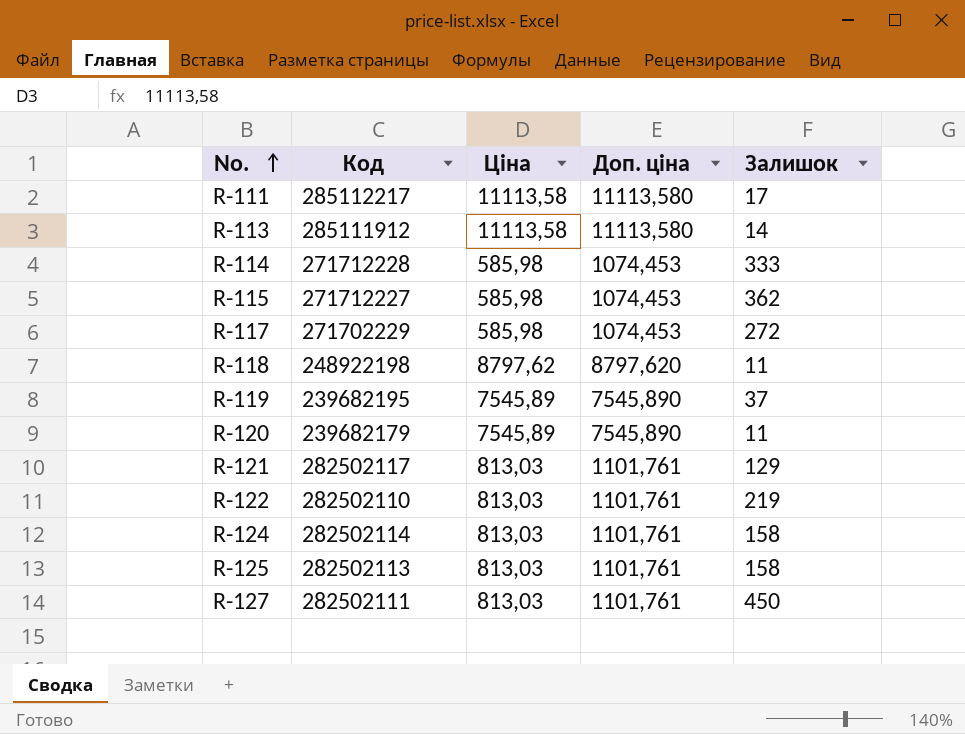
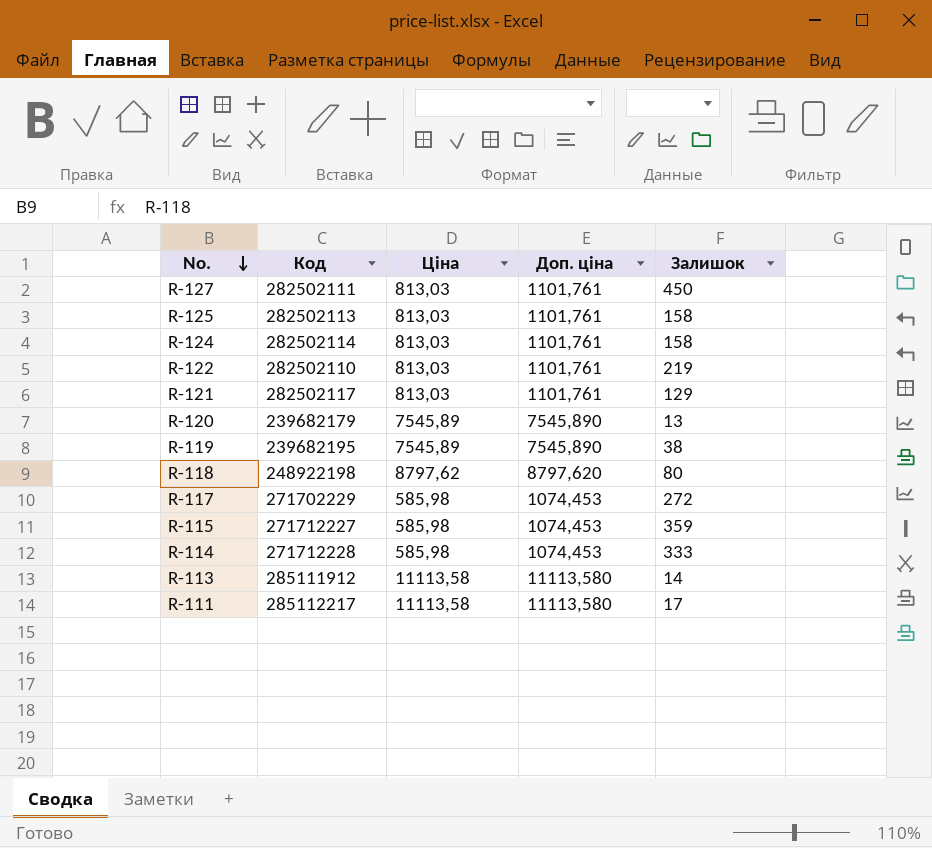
row order: No. ascending -> No. descending
R-120 | Залишок: 11 -> 13
R-119 | Залишок: 37 -> 38
R-118 | Залишок: 11 -> 80
R-115 | Залишок: 362 -> 359

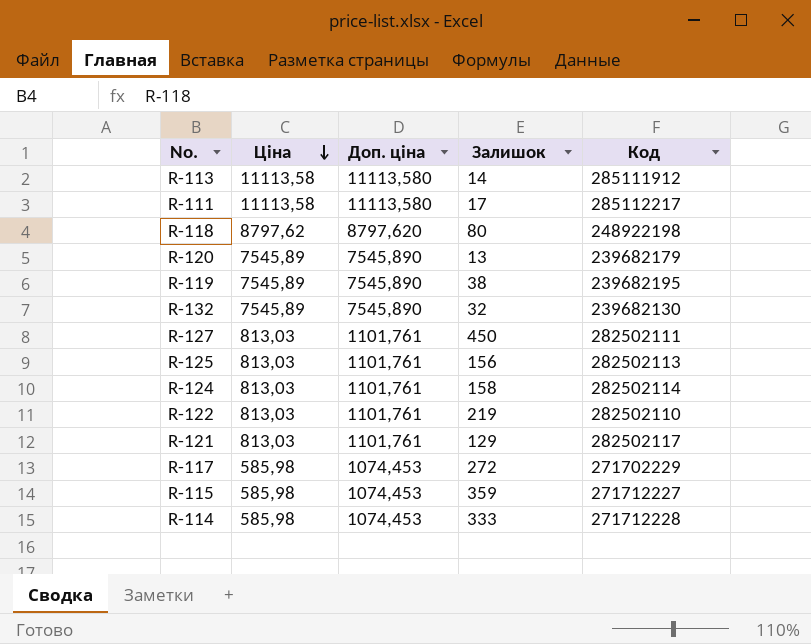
row order: No. descending -> Ціна descending
column Код | position: 2 -> 5
row R-132: none -> 7545,89 | 7545,890 | 32 | 239682130
R-125 | Залишок: 158 -> 156

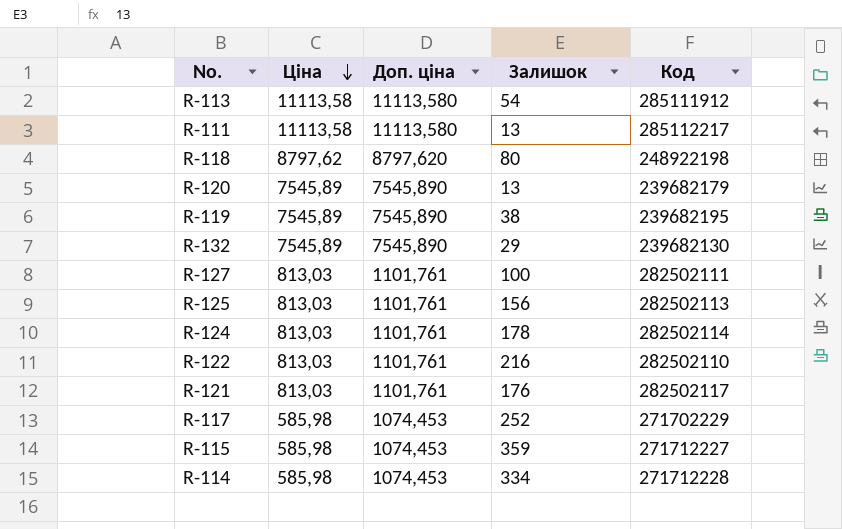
R-113 | Залишок: 14 -> 54
R-111 | Залишок: 17 -> 13
R-132 | Залишок: 32 -> 29
R-127 | Залишок: 450 -> 100
R-124 | Залишок: 158 -> 178
R-122 | Залишок: 219 -> 216
R-121 | Залишок: 129 -> 176
R-117 | Залишок: 272 -> 252
R-114 | Залишок: 333 -> 334

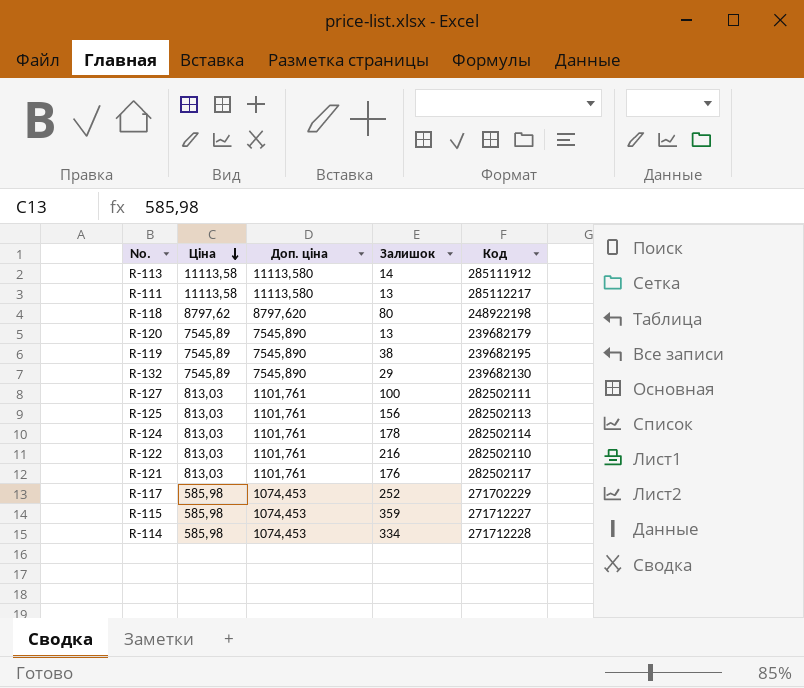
R-113 | Залишок: 54 -> 14

